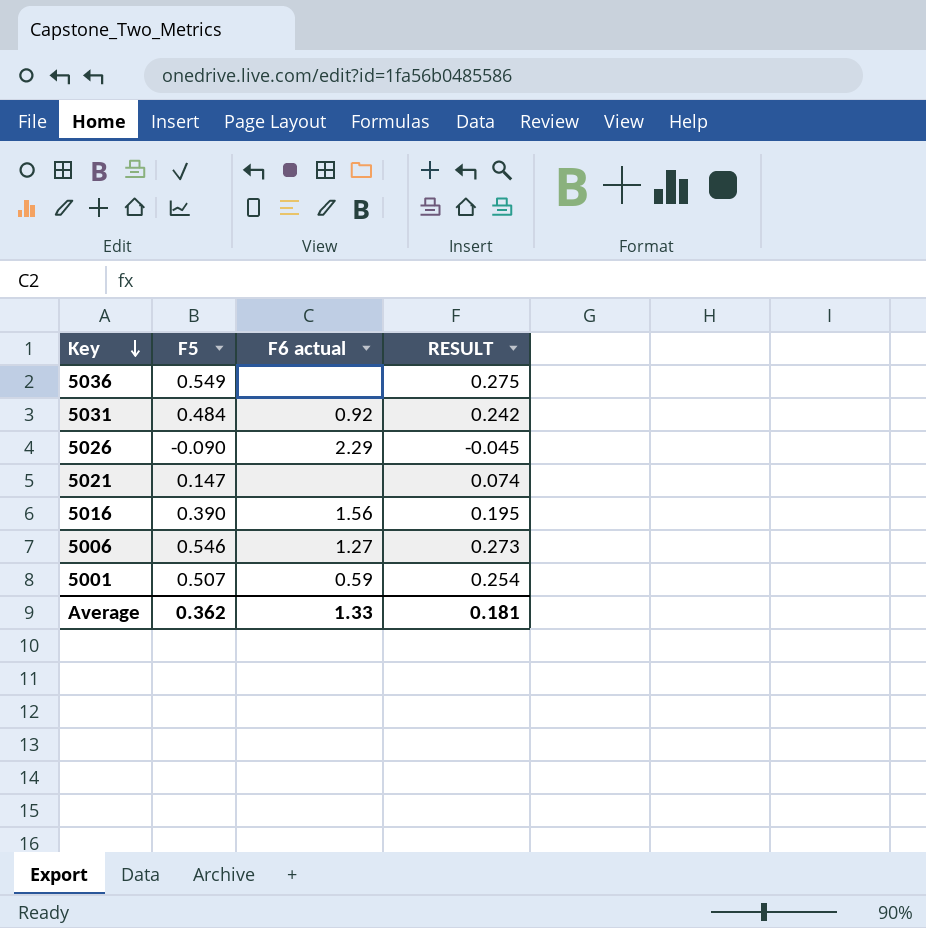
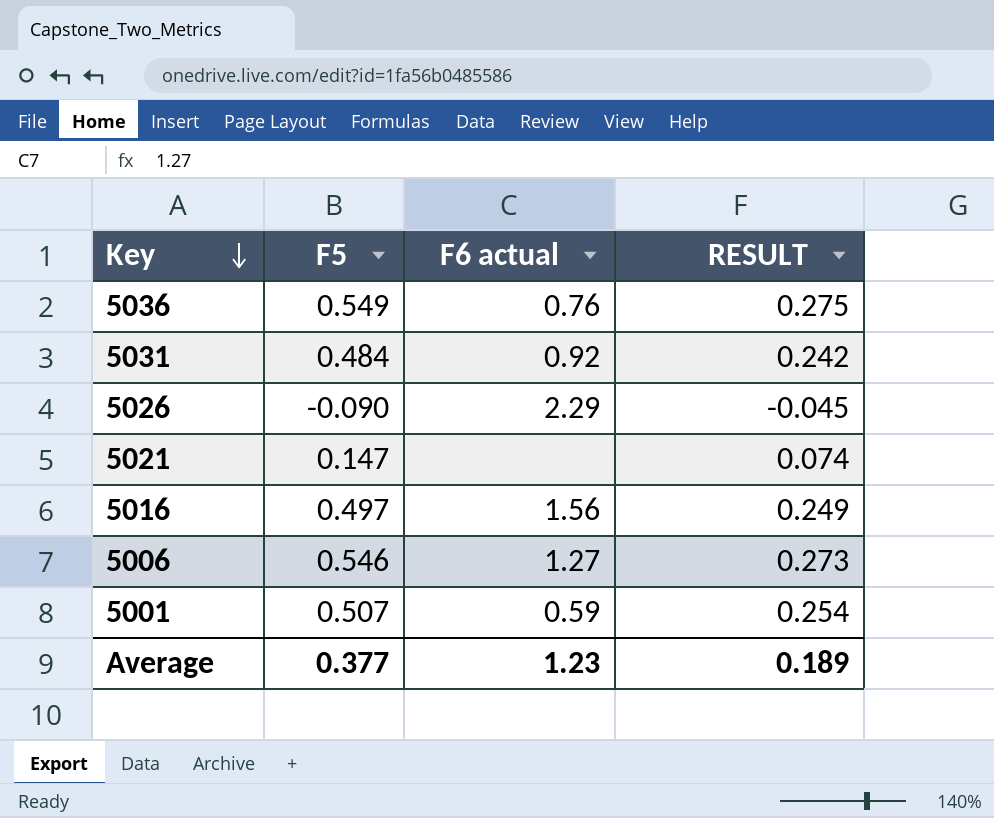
5036 | F6 actual: none -> 0.76
5016 | F5: 0.390 -> 0.497
5016 | RESULT: 0.195 -> 0.249
Average | F5: 0.362 -> 0.377
Average | F6 actual: 1.33 -> 1.23
Average | RESULT: 0.181 -> 0.189

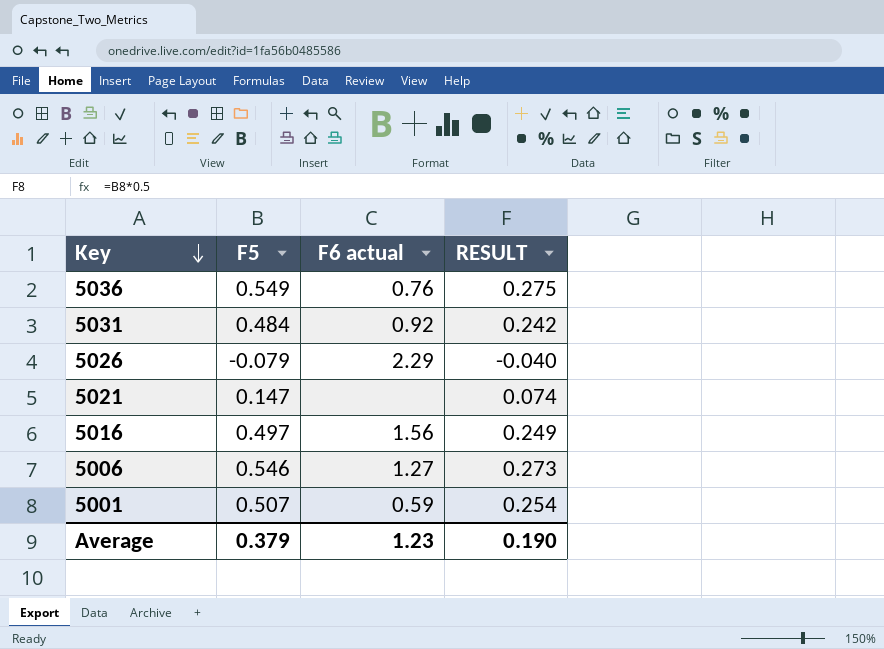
5026 | F5: -0.090 -> -0.079
5026 | RESULT: -0.045 -> -0.040
Average | F5: 0.377 -> 0.379
Average | RESULT: 0.189 -> 0.190

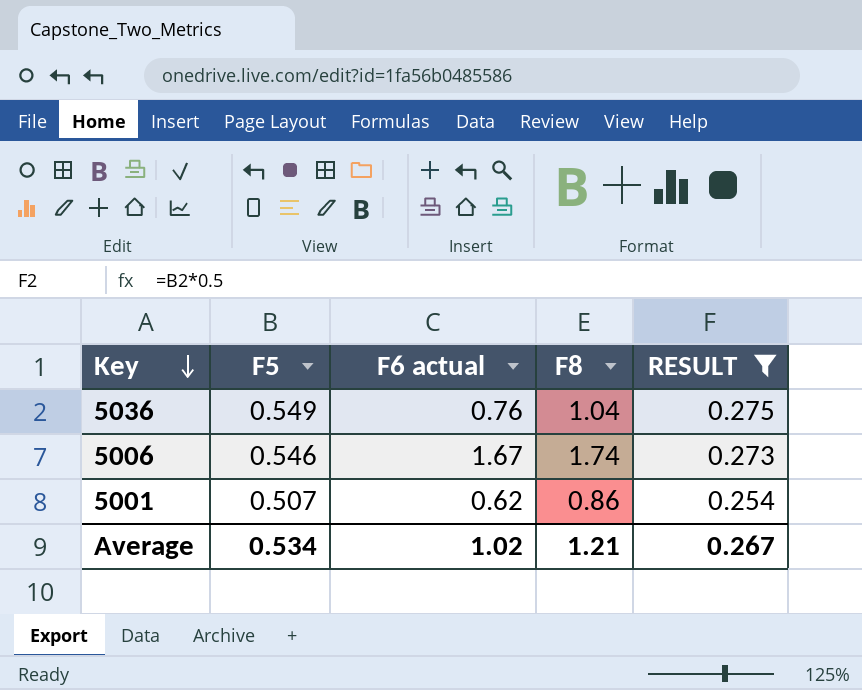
filter: none -> RESULT >= 0.254
column F8 | position: none -> 4
5006 | F6 actual: 1.27 -> 1.67
5001 | F6 actual: 0.59 -> 0.62
Average | F5: 0.379 -> 0.534
Average | F6 actual: 1.23 -> 1.02
Average | RESULT: 0.190 -> 0.267

